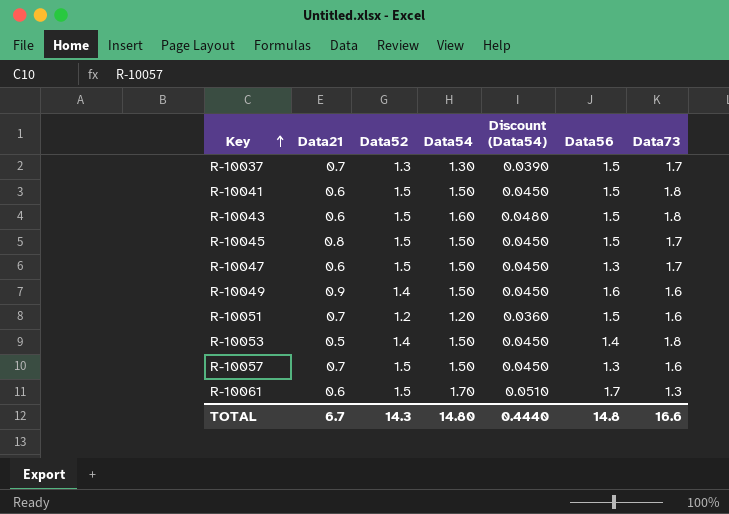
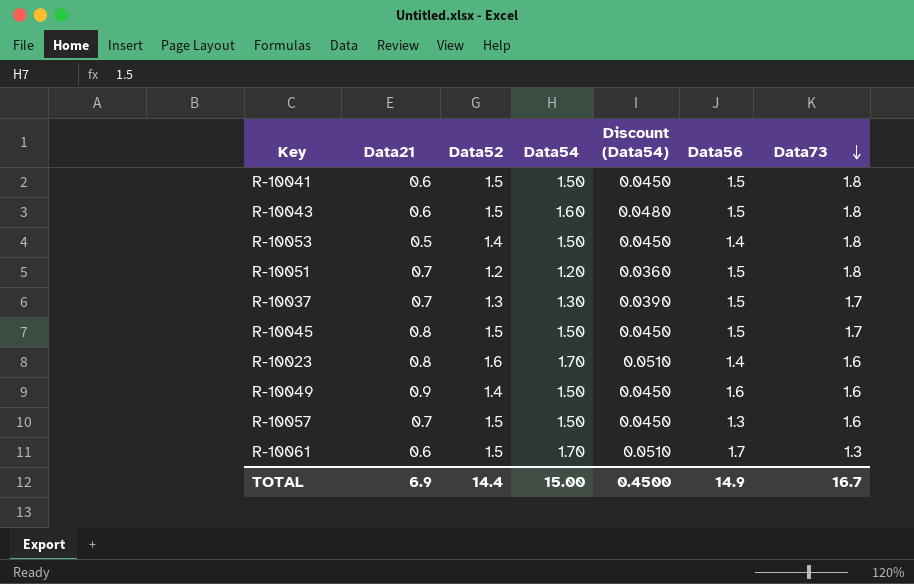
row order: Key ascending -> Data73 descending
row R-10047: 0.6 | 1.5 | 1.50 | 0.0450 | 1.3 | 1.7 -> none
R-10051 | Data73: 1.6 -> 1.8
row R-10023: none -> 0.8 | 1.6 | 1.70 | 0.0510 | 1.4 | 1.6
TOTAL | Data21: 6.7 -> 6.9
TOTAL | Data52: 14.3 -> 14.4
TOTAL | Data54: 14.80 -> 15.00
TOTAL | Discount (Data54): 0.4440 -> 0.4500
TOTAL | Data56: 14.8 -> 14.9
TOTAL | Data73: 16.6 -> 16.7

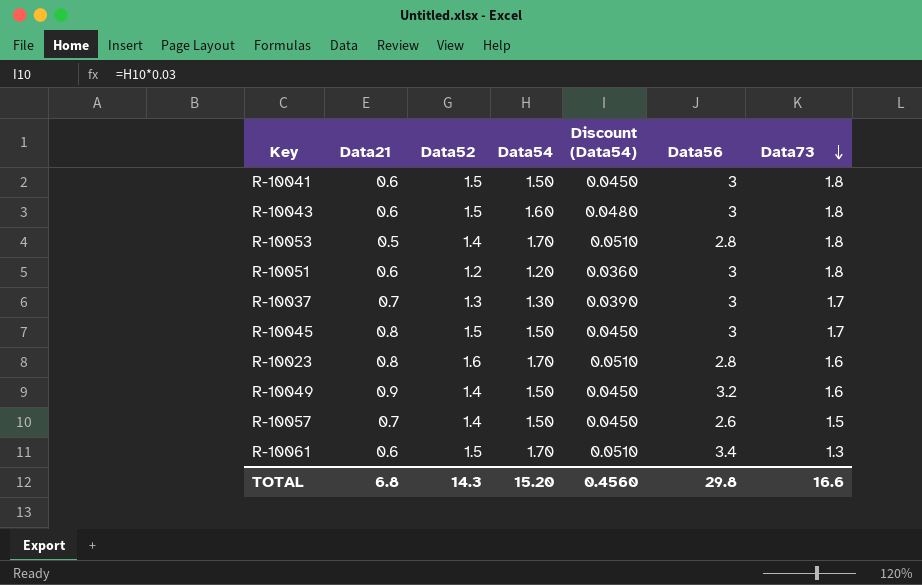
R-10041 | Data56: 1.5 -> 3
R-10043 | Data56: 1.5 -> 3
R-10053 | Data54: 1.50 -> 1.70
R-10053 | Discount (Data54): 0.0450 -> 0.0510
R-10053 | Data56: 1.4 -> 2.8
R-10051 | Data21: 0.7 -> 0.6
R-10051 | Data56: 1.5 -> 3
R-10037 | Data56: 1.5 -> 3
R-10045 | Data56: 1.5 -> 3
R-10023 | Data56: 1.4 -> 2.8
R-10049 | Data56: 1.6 -> 3.2
R-10057 | Data52: 1.5 -> 1.4
R-10057 | Data56: 1.3 -> 2.6
R-10057 | Data73: 1.6 -> 1.5
R-10061 | Data56: 1.7 -> 3.4
TOTAL | Data21: 6.9 -> 6.8
TOTAL | Data52: 14.4 -> 14.3
TOTAL | Data54: 15.00 -> 15.20
TOTAL | Discount (Data54): 0.4500 -> 0.4560
TOTAL | Data56: 14.9 -> 29.8
TOTAL | Data73: 16.7 -> 16.6

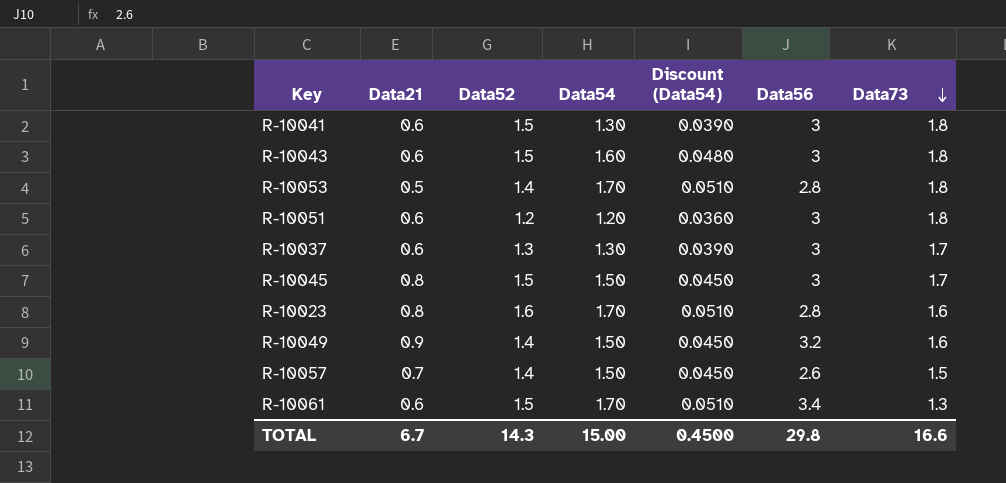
R-10041 | Data54: 1.50 -> 1.30
R-10041 | Discount (Data54): 0.0450 -> 0.0390
R-10037 | Data21: 0.7 -> 0.6
TOTAL | Data21: 6.8 -> 6.7
TOTAL | Data54: 15.20 -> 15.00
TOTAL | Discount (Data54): 0.4560 -> 0.4500

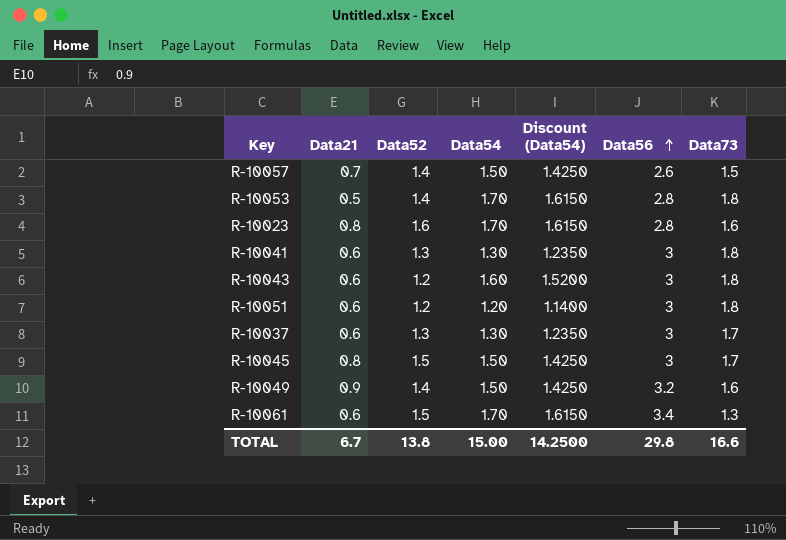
row order: Data73 descending -> Data56 ascending
column Discount (Data54) | formula: [Data54] * 0.03 -> [Data54] * 0.95
R-10041 | Data52: 1.5 -> 1.3
R-10043 | Data52: 1.5 -> 1.2
TOTAL | Data52: 14.3 -> 13.8
TOTAL | Discount (Data54): 0.4500 -> 14.2500

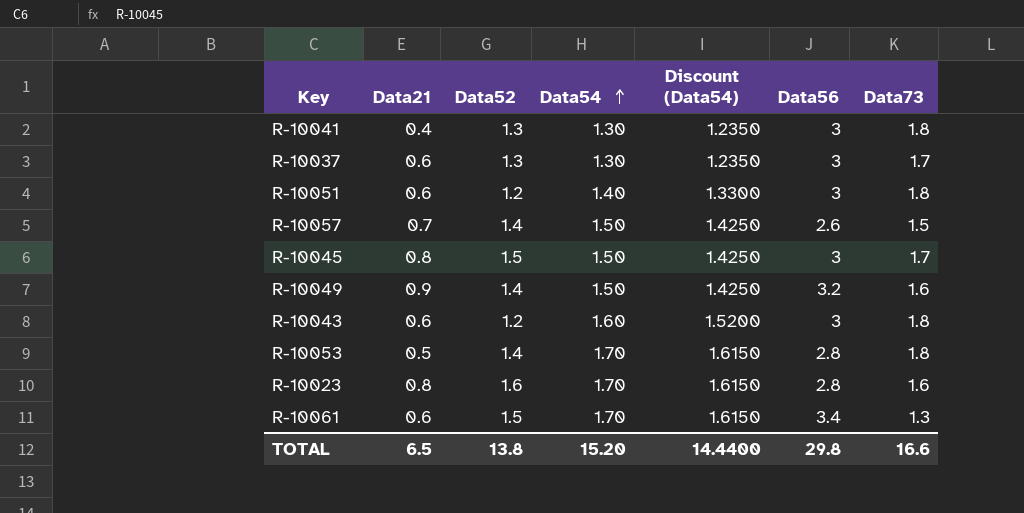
row order: Data56 ascending -> Data54 ascending
R-10041 | Data21: 0.6 -> 0.4
R-10051 | Data54: 1.20 -> 1.40
R-10051 | Discount (Data54): 1.1400 -> 1.3300
TOTAL | Data21: 6.7 -> 6.5
TOTAL | Data54: 15.00 -> 15.20
TOTAL | Discount (Data54): 14.2500 -> 14.4400

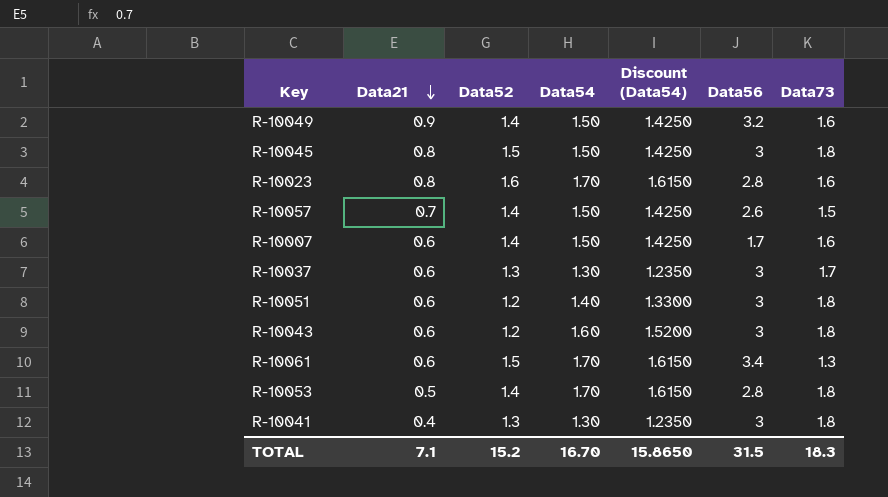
row order: Data54 ascending -> Data21 descending
R-10045 | Data73: 1.7 -> 1.8
row R-10007: none -> 0.6 | 1.4 | 1.50 | 1.4250 | 1.7 | 1.6
TOTAL | Data21: 6.5 -> 7.1
TOTAL | Data52: 13.8 -> 15.2
TOTAL | Data54: 15.20 -> 16.70
TOTAL | Discount (Data54): 14.4400 -> 15.8650
TOTAL | Data56: 29.8 -> 31.5
TOTAL | Data73: 16.6 -> 18.3

